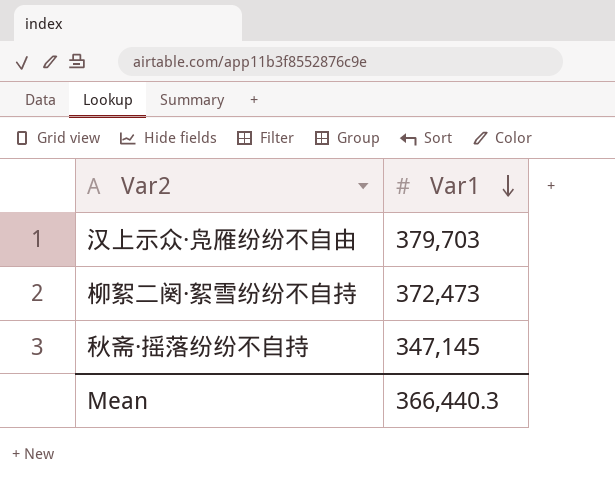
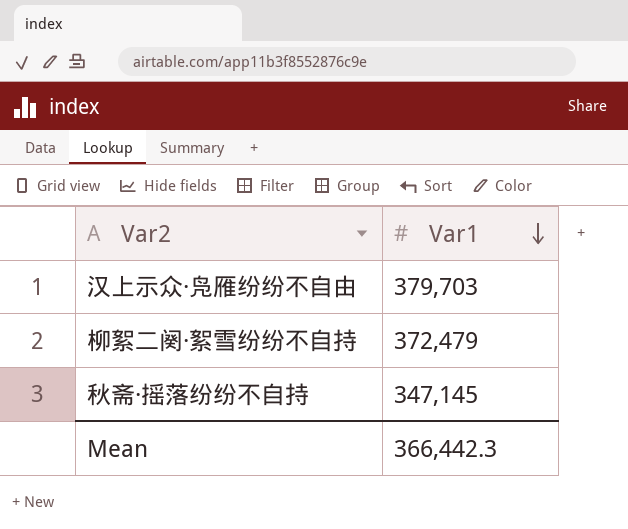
柳絮二阕·絮雪纷纷不自持 | Var1: 372,473 -> 372,479
Mean | Var1: 366,440.3 -> 366,442.3

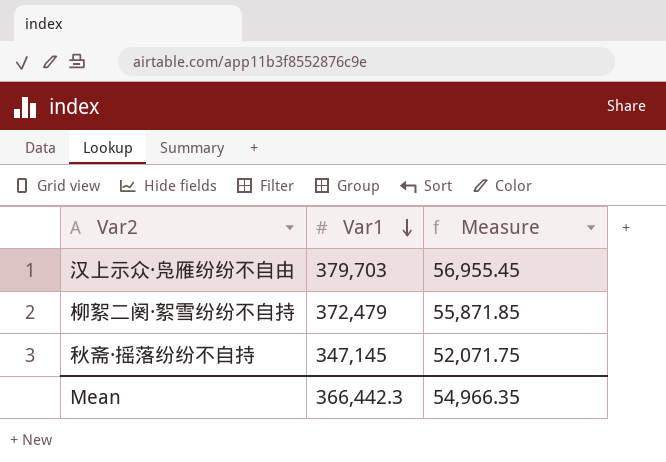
column Measure | formula: none -> [Var1] * 0.15

